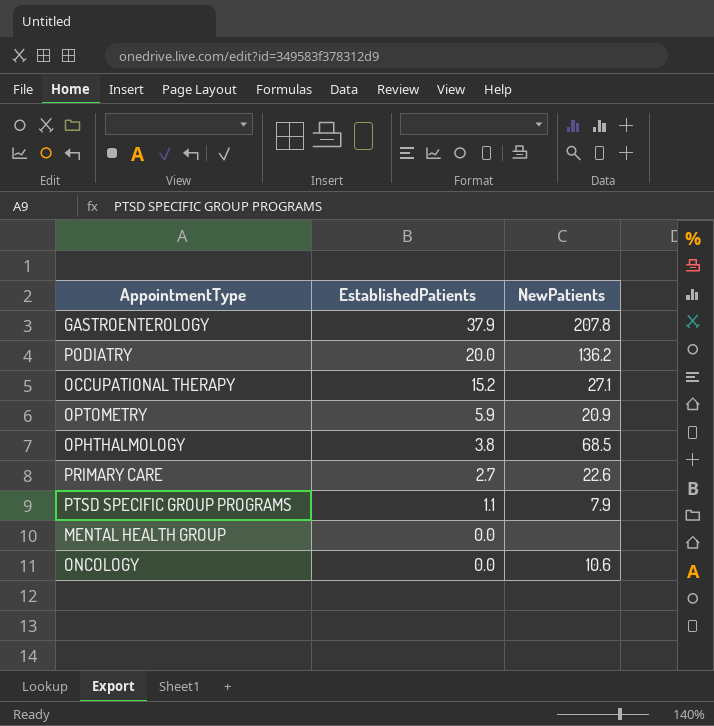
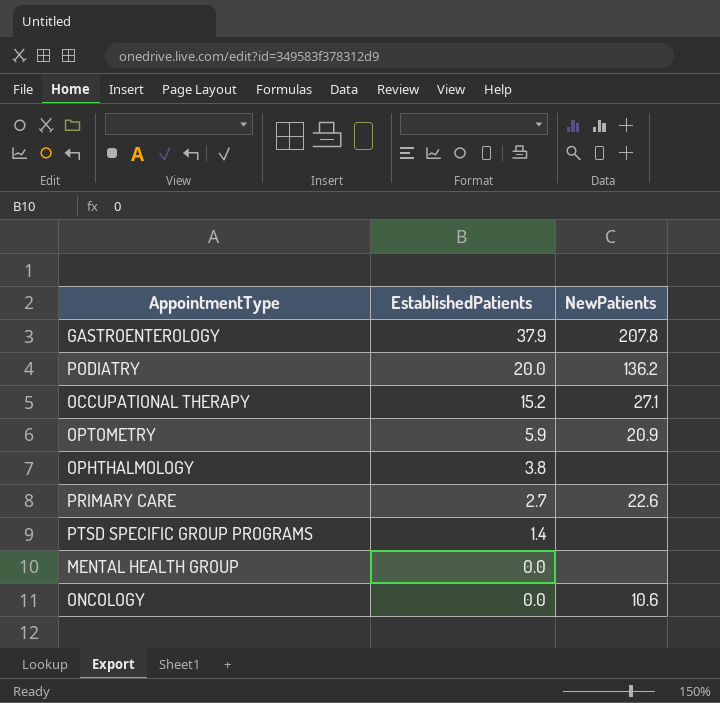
OPHTHALMOLOGY | NewPatients: 68.5 -> none
PTSD SPECIFIC GROUP PROGRAMS | EstablishedPatients: 1.1 -> 1.4
PTSD SPECIFIC GROUP PROGRAMS | NewPatients: 7.9 -> none

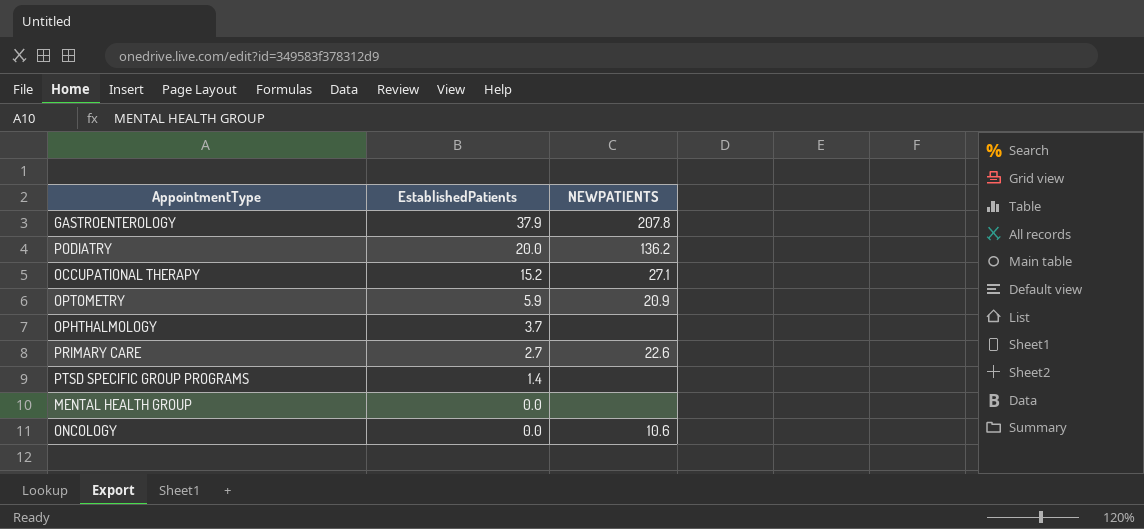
column name: NewPatients -> NEWPATIENTS
OPHTHALMOLOGY | EstablishedPatients: 3.8 -> 3.7

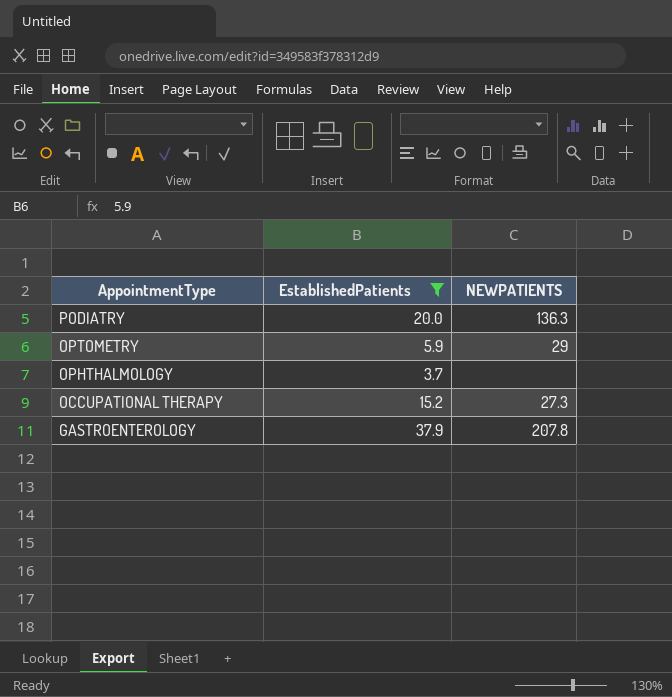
filter: none -> EstablishedPatients >= 3.7
row order: EstablishedPatients descending -> AppointmentType descending
PODIATRY | NEWPATIENTS: 136.2 -> 136.3
OPTOMETRY | NEWPATIENTS: 20.9 -> 29
OCCUPATIONAL THERAPY | NEWPATIENTS: 27.1 -> 27.3

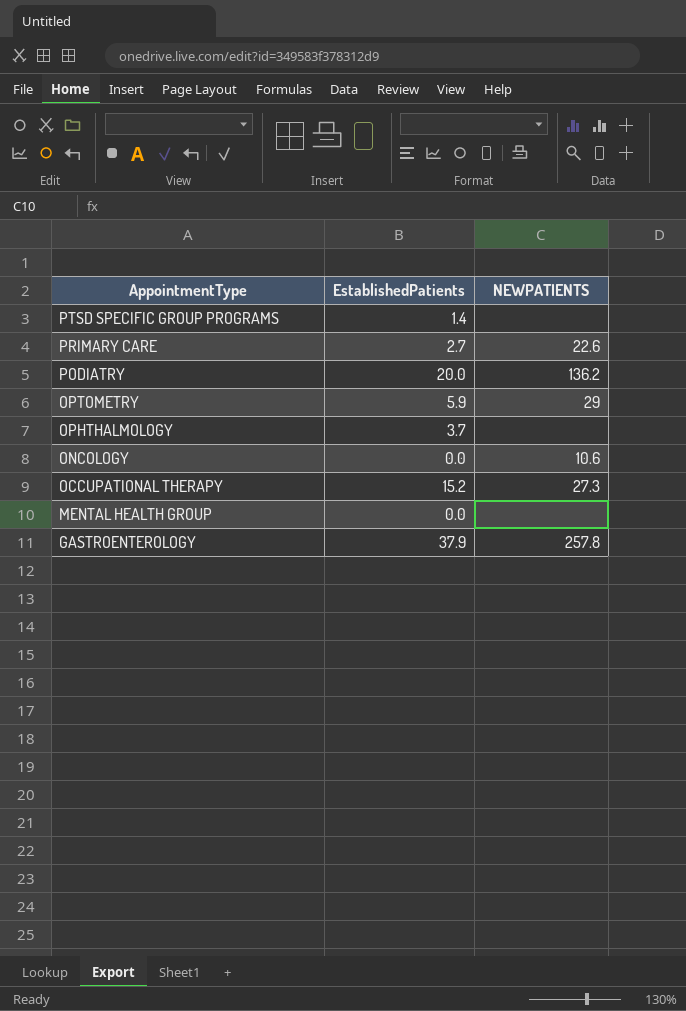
filter: EstablishedPatients >= 3.7 -> none
PODIATRY | NEWPATIENTS: 136.3 -> 136.2
GASTROENTEROLOGY | NEWPATIENTS: 207.8 -> 257.8

